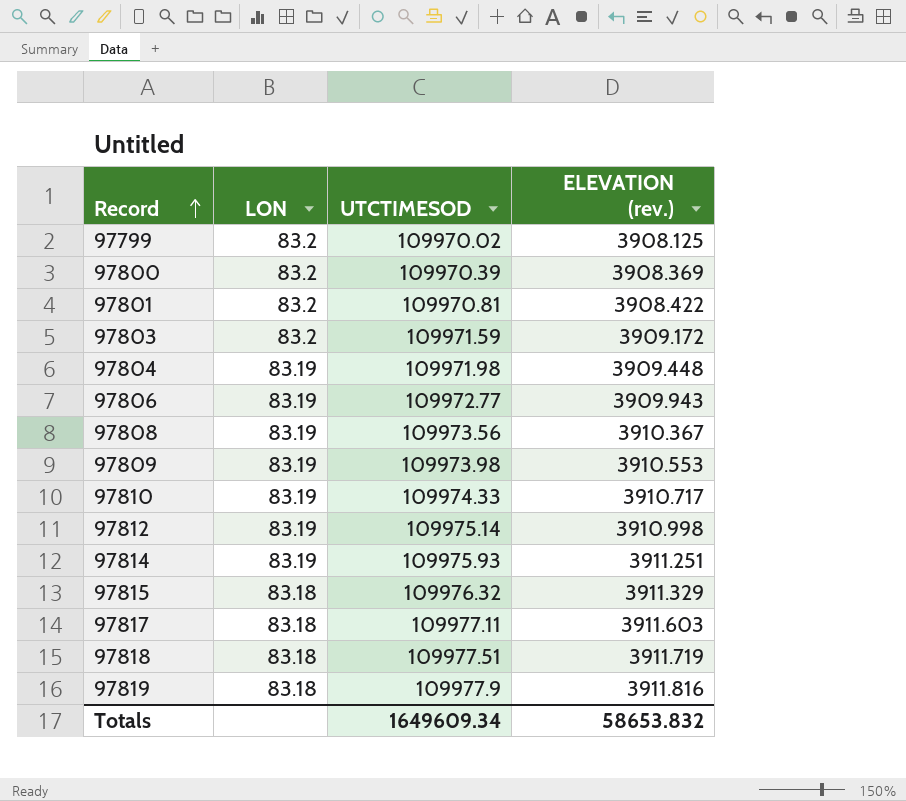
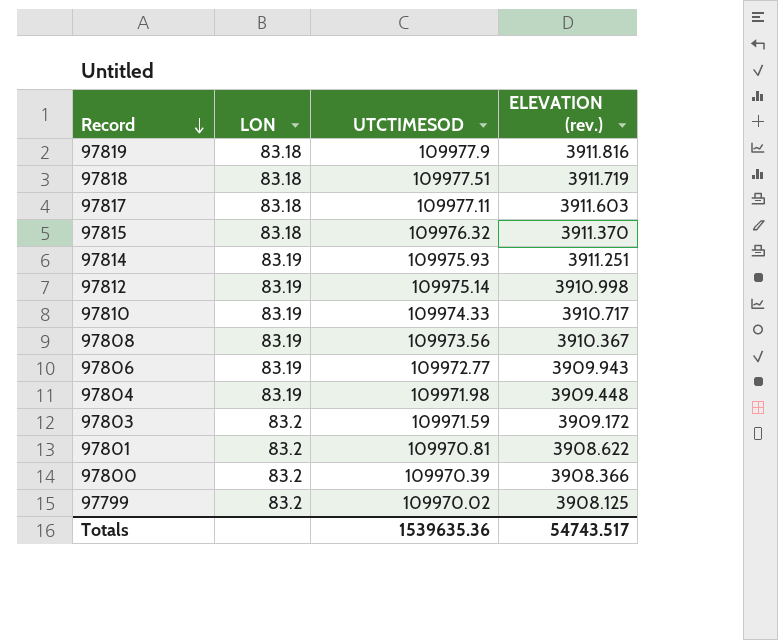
row order: Record ascending -> Record descending
row 97809: 83.19 | 109973.98 | 3910.553 -> none
97815 | ELEVATION (rev.): 3911.329 -> 3911.370
97801 | ELEVATION (rev.): 3908.422 -> 3908.622
97800 | ELEVATION (rev.): 3908.369 -> 3908.366
Totals | UTCTIMESOD: 1649609.34 -> 1539635.36
Totals | ELEVATION (rev.): 58653.832 -> 54743.517

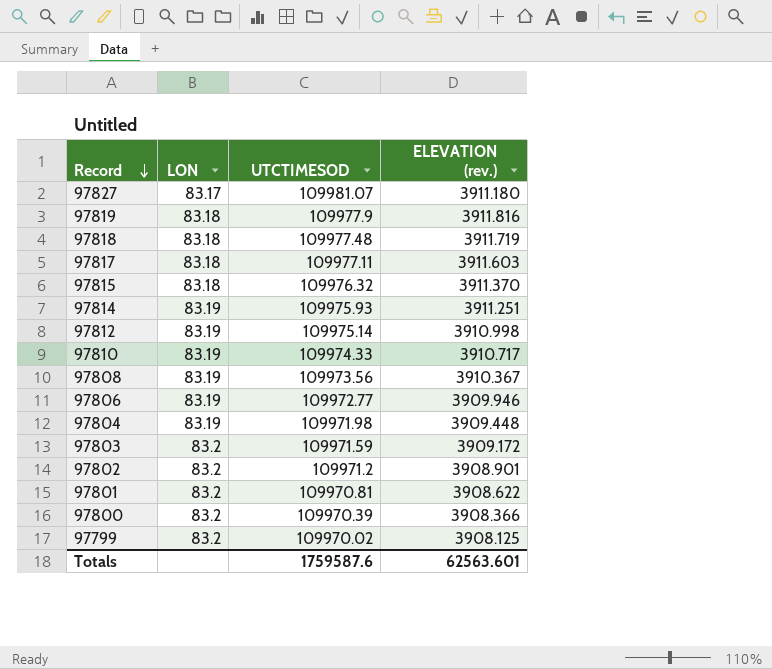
row 97827: none -> 83.17 | 109981.07 | 3911.180
97818 | UTCTIMESOD: 109977.51 -> 109977.48
97806 | ELEVATION (rev.): 3909.943 -> 3909.946
row 97802: none -> 83.2 | 109971.2 | 3908.901
Totals | UTCTIMESOD: 1539635.36 -> 1759587.6
Totals | ELEVATION (rev.): 54743.517 -> 62563.601

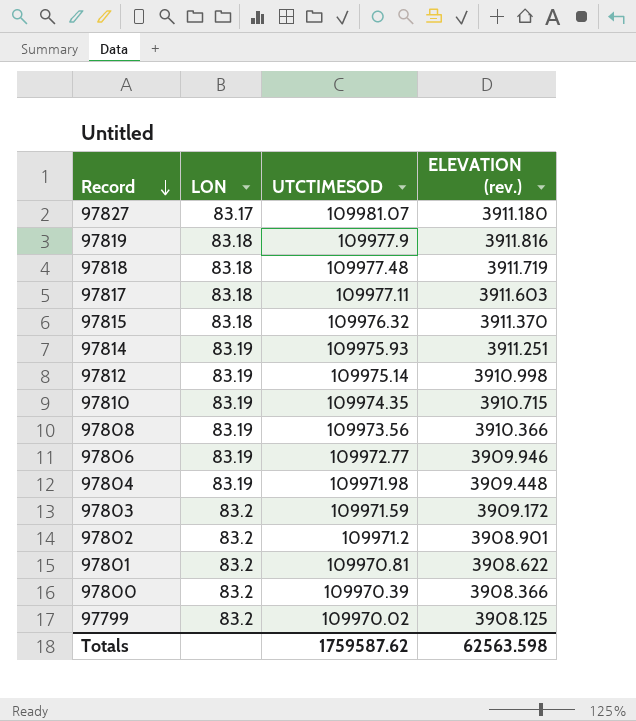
97810 | UTCTIMESOD: 109974.33 -> 109974.35
97810 | ELEVATION (rev.): 3910.717 -> 3910.715
97808 | ELEVATION (rev.): 3910.367 -> 3910.366
Totals | UTCTIMESOD: 1759587.6 -> 1759587.62
Totals | ELEVATION (rev.): 62563.601 -> 62563.598

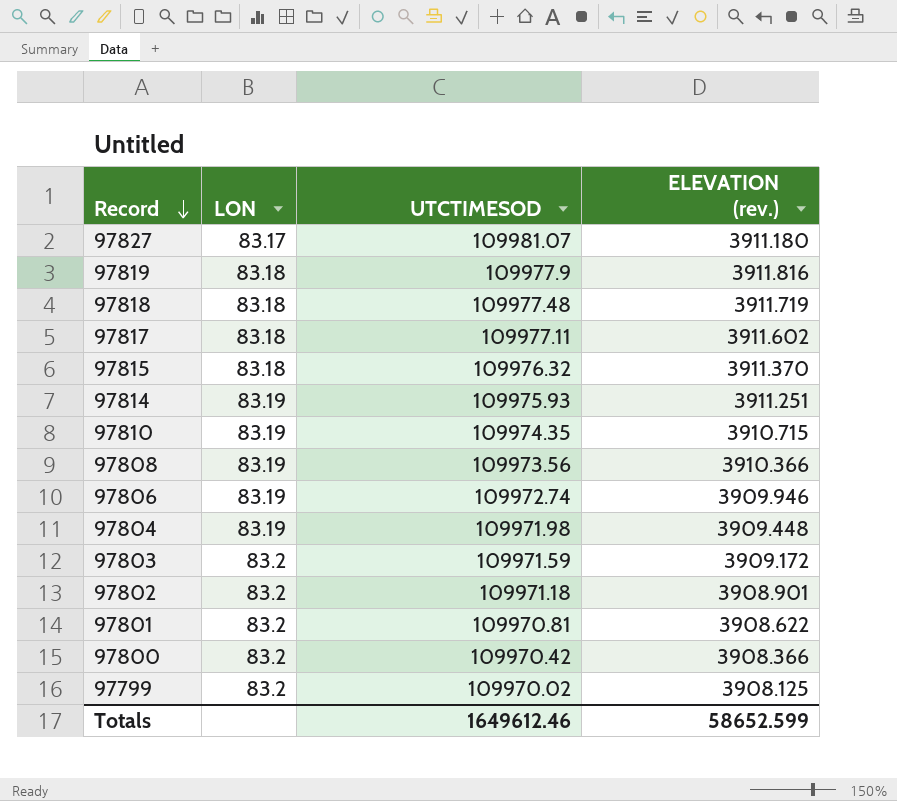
row 97812: 83.19 | 109975.14 | 3910.998 -> none
97817 | ELEVATION (rev.): 3911.603 -> 3911.602
97806 | UTCTIMESOD: 109972.77 -> 109972.74
97802 | UTCTIMESOD: 109971.2 -> 109971.18
97800 | UTCTIMESOD: 109970.39 -> 109970.42
Totals | UTCTIMESOD: 1759587.62 -> 1649612.46
Totals | ELEVATION (rev.): 62563.598 -> 58652.599

